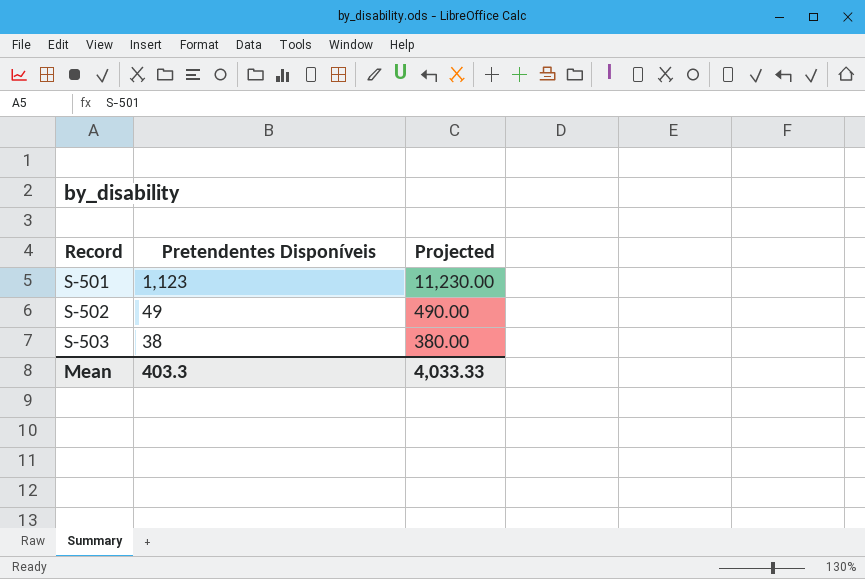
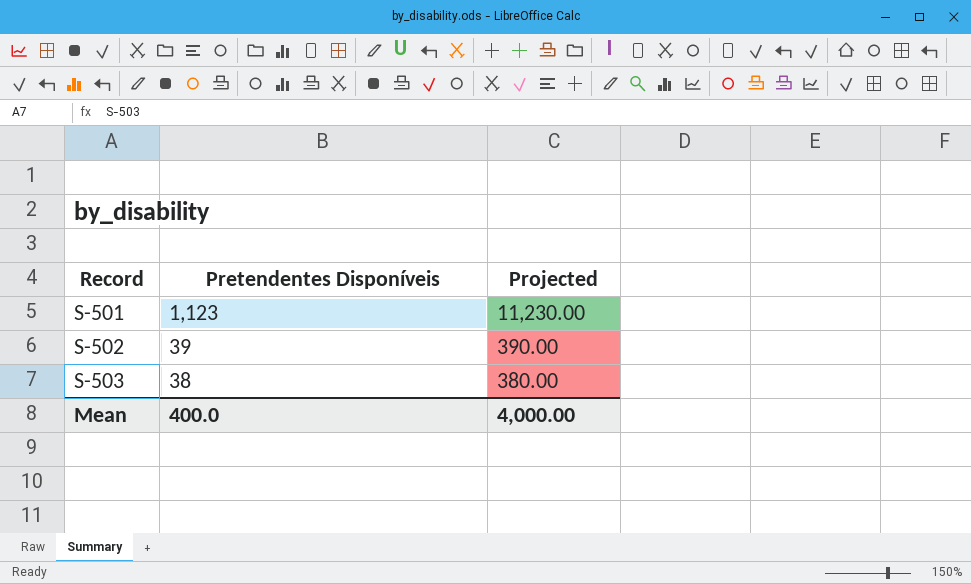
S-502 | Pretendentes Disponíveis: 49 -> 39
S-502 | Projected: 490.00 -> 390.00
Mean | Pretendentes Disponíveis: 403.3 -> 400.0
Mean | Projected: 4,033.33 -> 4,000.00

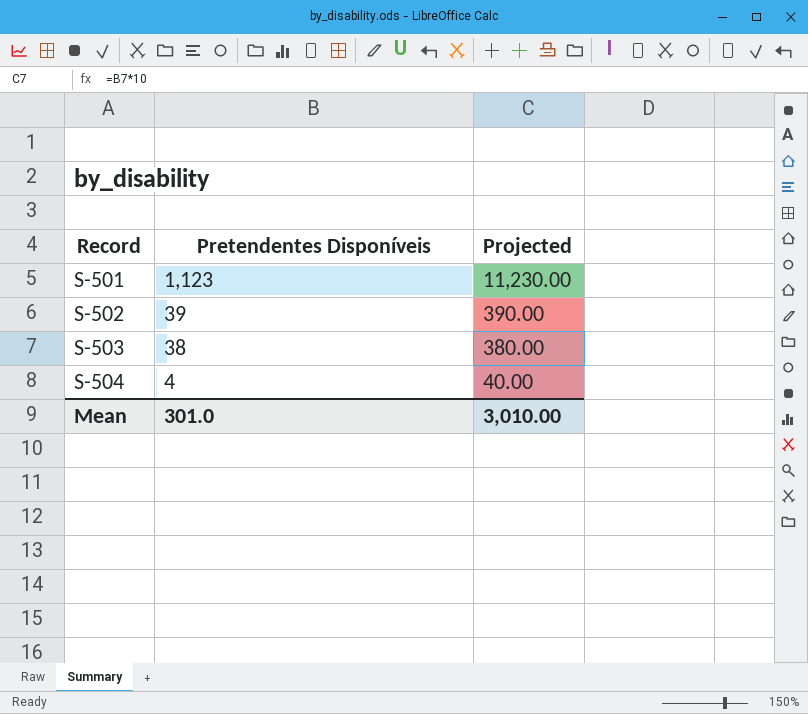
row S-504: none -> 4 | 40.00
Mean | Pretendentes Disponíveis: 400.0 -> 301.0
Mean | Projected: 4,000.00 -> 3,010.00

